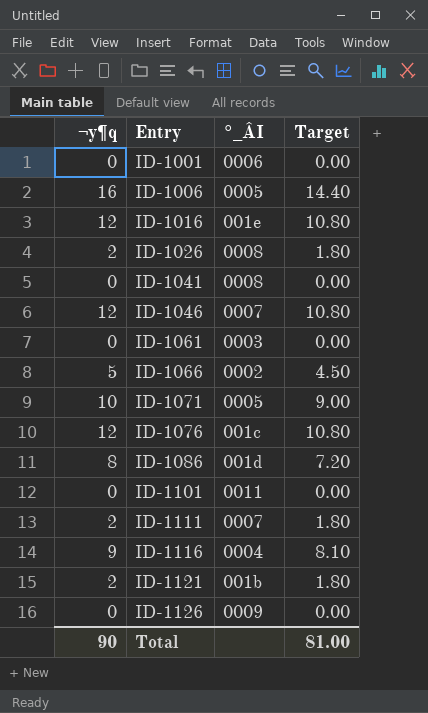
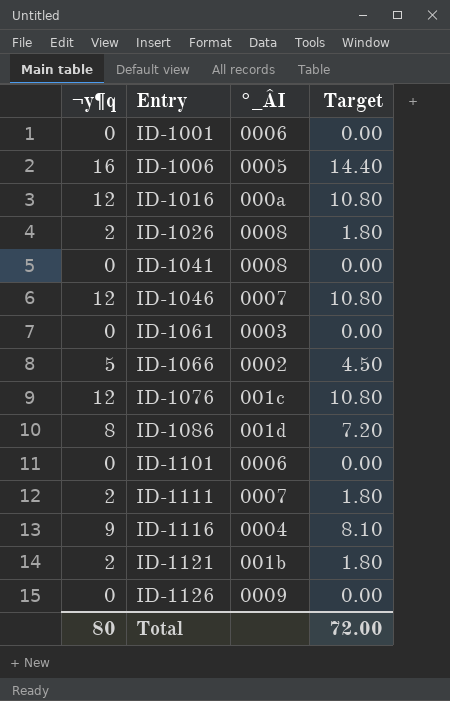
row ID-1071: 10 | 0005 | 9.00 -> none
ID-1016 | °_ÂI: 001e -> 000a
ID-1101 | °_ÂI: 0011 -> 0006
Total | ¬y¶q: 90 -> 80
Total | Target: 81.00 -> 72.00

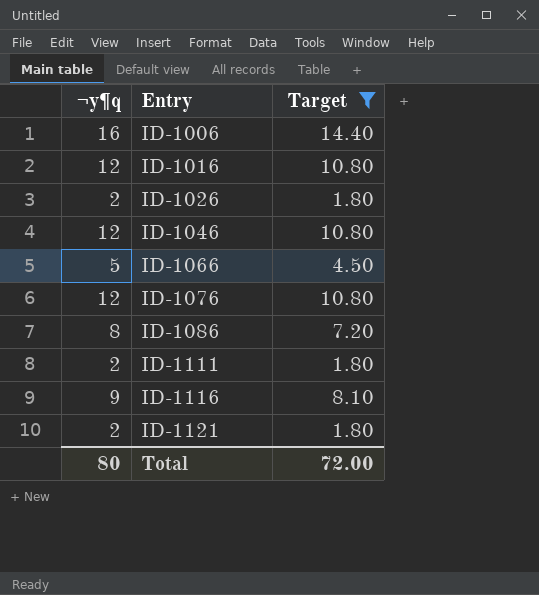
filter: none -> Target != 0.00
column °_ÂI | position: 3 -> none

